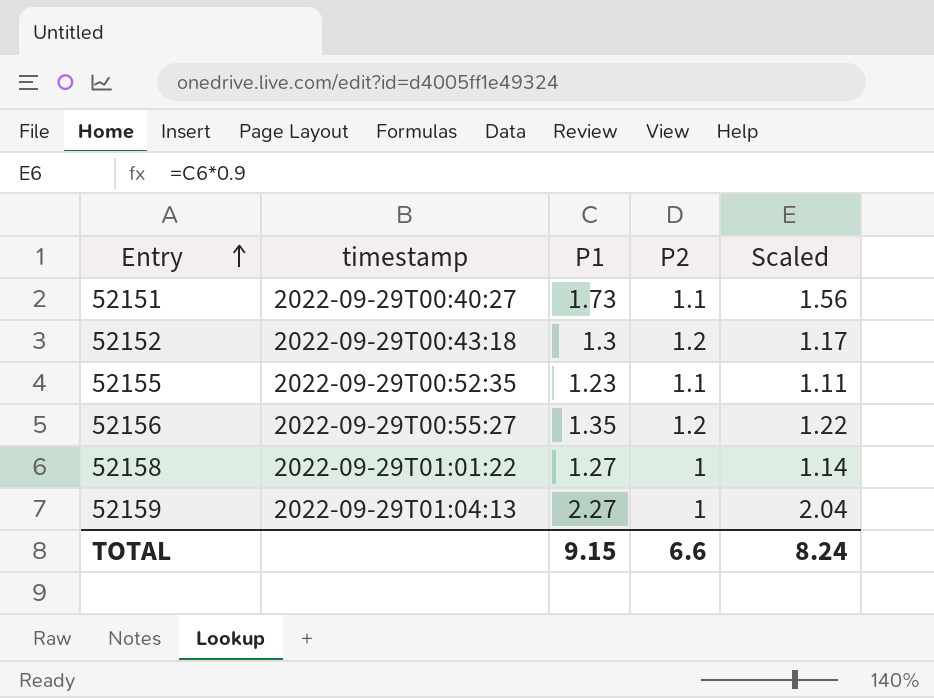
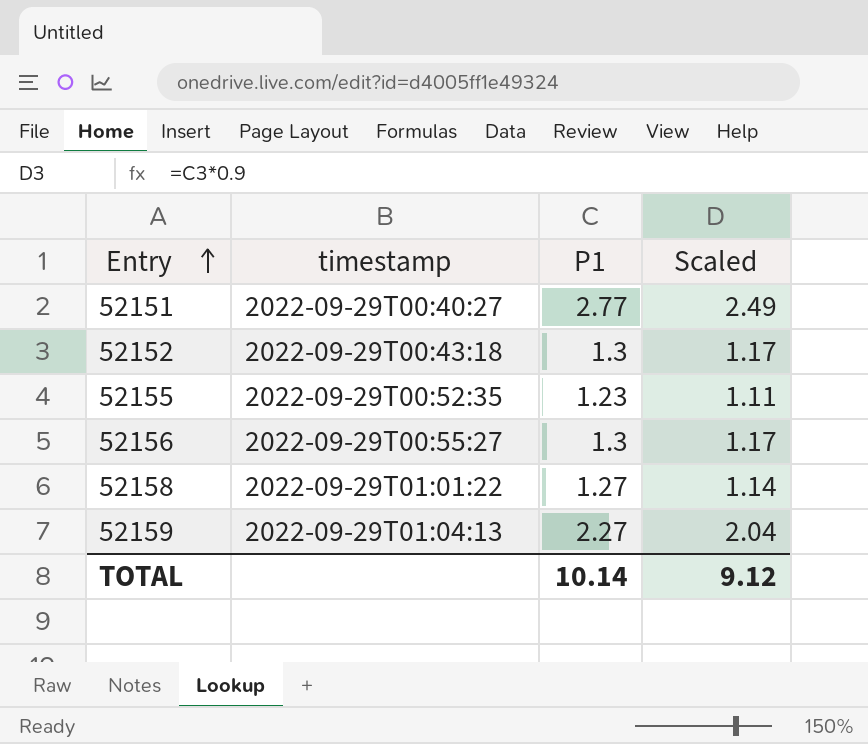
column P2 | position: 4 -> none
52151 | P1: 1.73 -> 2.77
52151 | Scaled: 1.56 -> 2.49
52156 | P1: 1.35 -> 1.3
52156 | Scaled: 1.22 -> 1.17
TOTAL | P1: 9.15 -> 10.14
TOTAL | Scaled: 8.24 -> 9.12

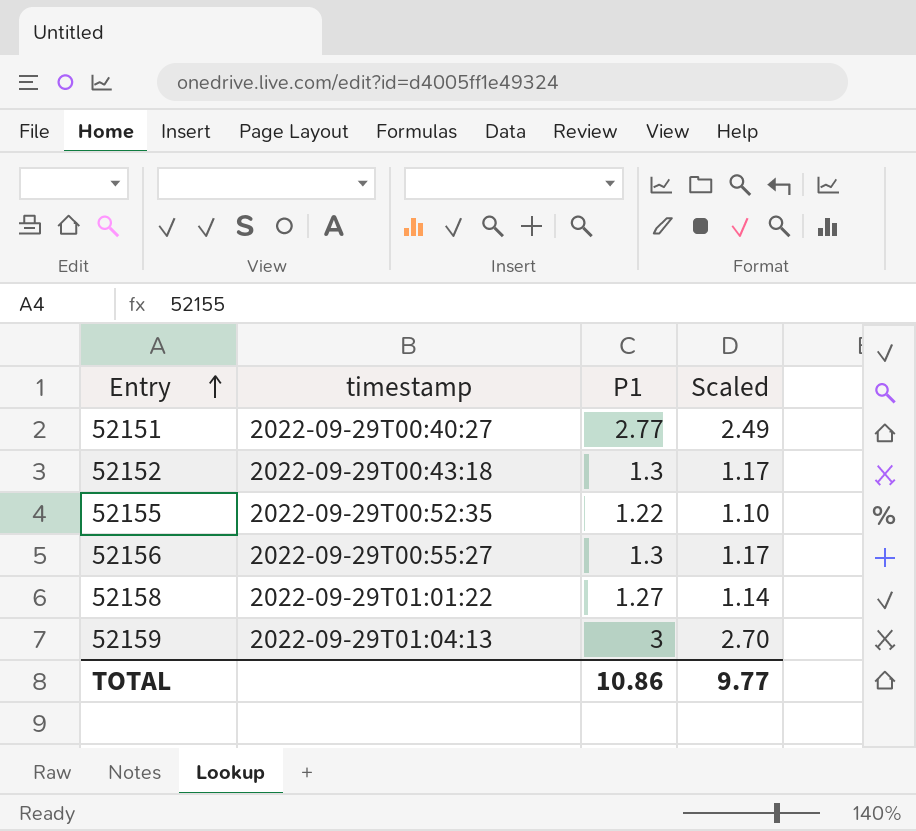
52155 | P1: 1.23 -> 1.22
52155 | Scaled: 1.11 -> 1.10
52159 | P1: 2.27 -> 3
52159 | Scaled: 2.04 -> 2.70
TOTAL | P1: 10.14 -> 10.86
TOTAL | Scaled: 9.12 -> 9.77

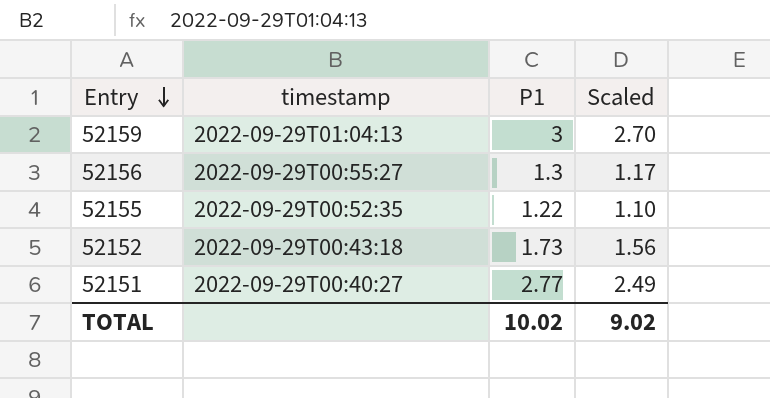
row order: Entry ascending -> Entry descending
row 52158: 2022-09-29T01:01:22 | 1.27 | 1.14 -> none
52152 | P1: 1.3 -> 1.73
52152 | Scaled: 1.17 -> 1.56
TOTAL | P1: 10.86 -> 10.02
TOTAL | Scaled: 9.77 -> 9.02

